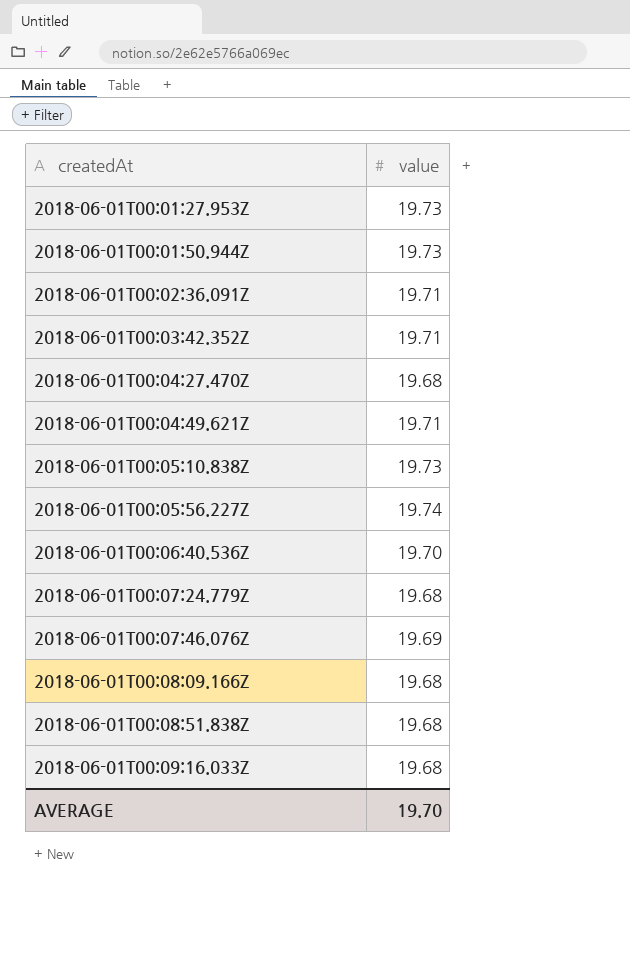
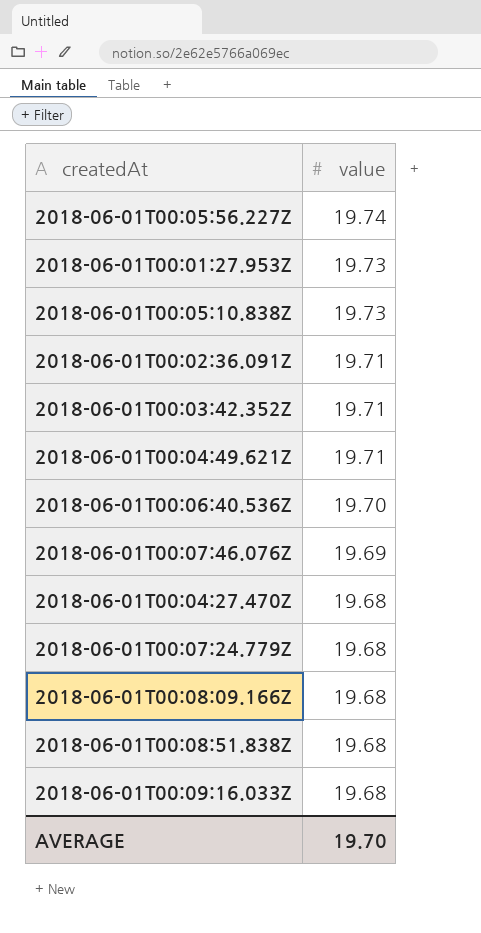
row order: createdAt ascending -> value descending
row 2018-06-01T00:01:50.944Z: 19.73 -> none

